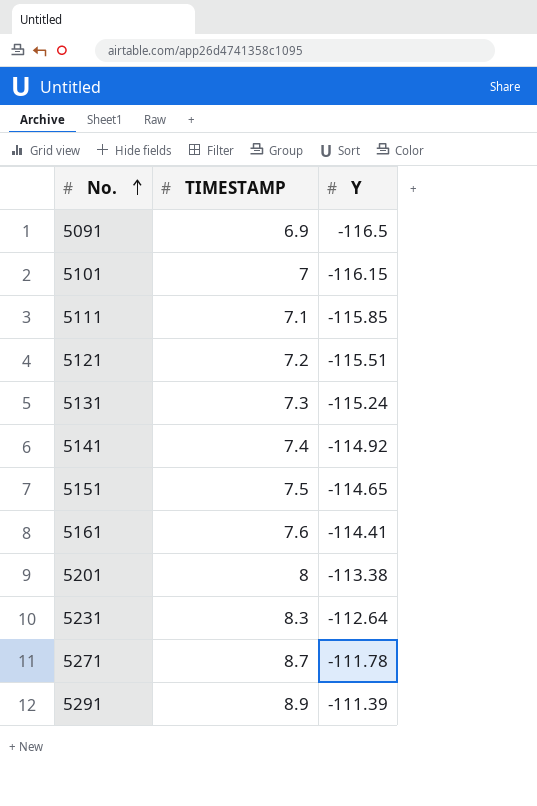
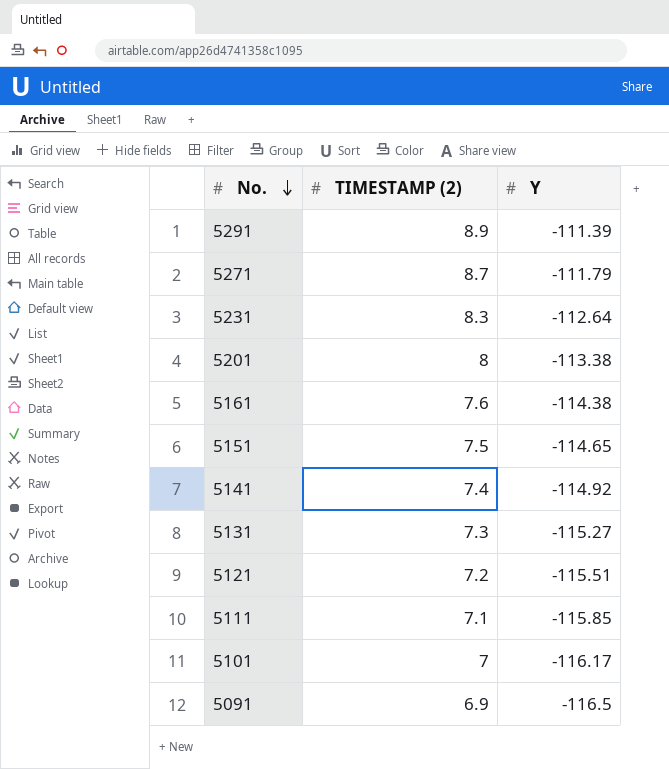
row order: No. ascending -> No. descending
column name: TIMESTAMP -> TIMESTAMP (2)
5271 | Y: -111.78 -> -111.79
5161 | Y: -114.41 -> -114.38
5131 | Y: -115.24 -> -115.27
5101 | Y: -116.15 -> -116.17

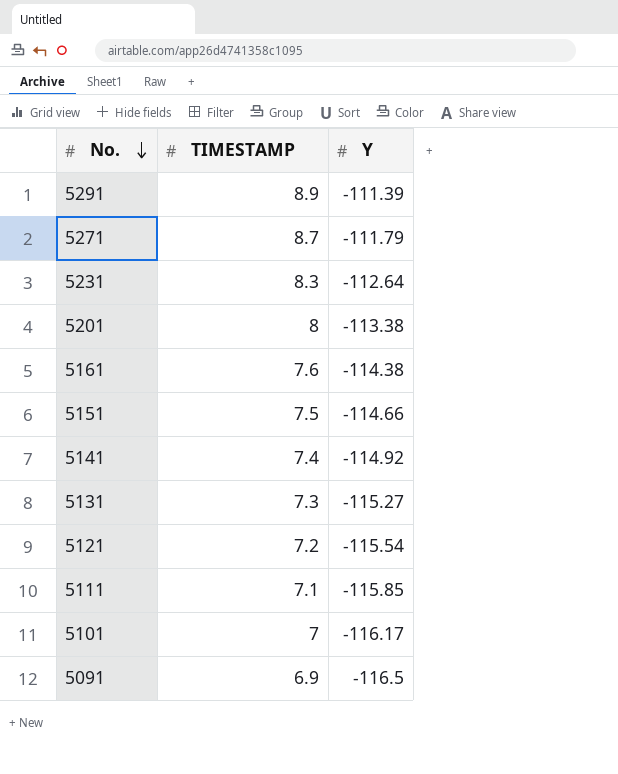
column name: TIMESTAMP (2) -> TIMESTAMP
5151 | Y: -114.65 -> -114.66
5121 | Y: -115.51 -> -115.54

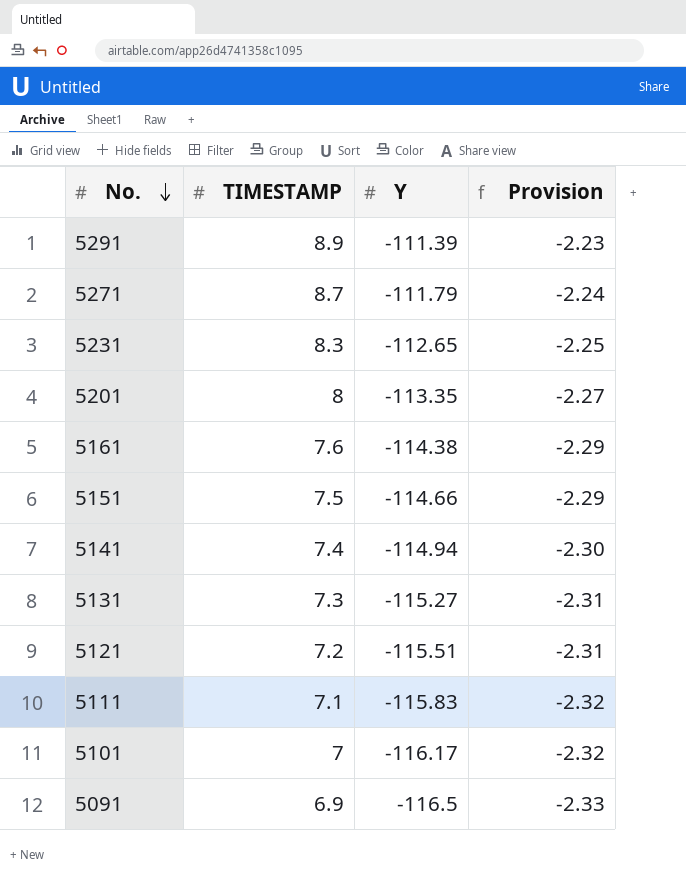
column Provision | formula: none -> [Y] * 0.02
5231 | Y: -112.64 -> -112.65
5201 | Y: -113.38 -> -113.35
5141 | Y: -114.92 -> -114.94
5121 | Y: -115.54 -> -115.51
5111 | Y: -115.85 -> -115.83

